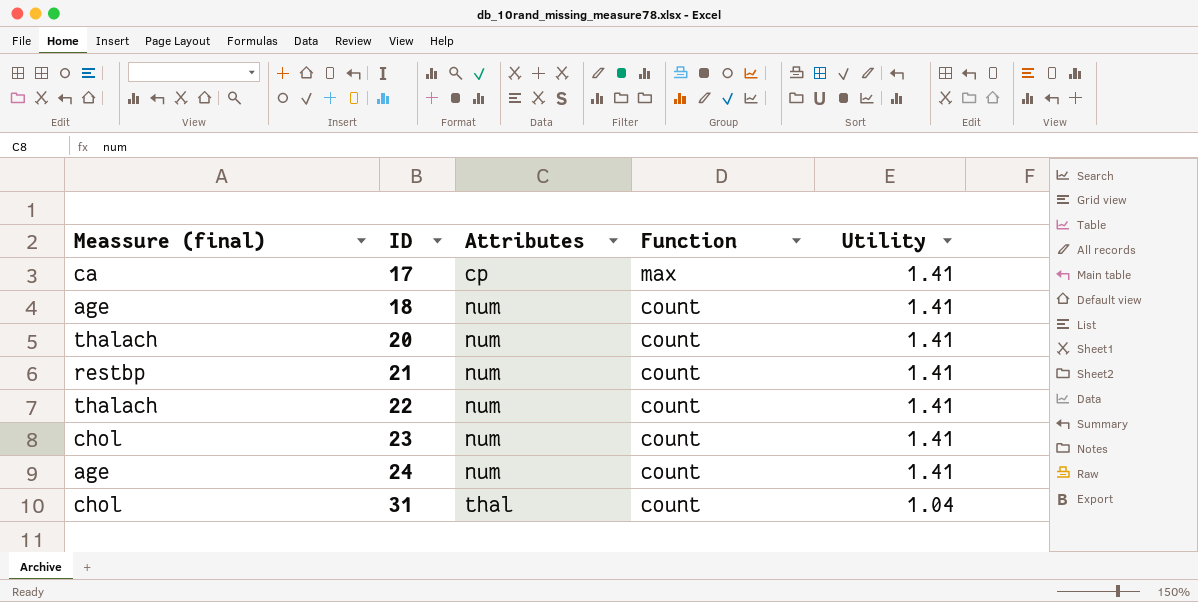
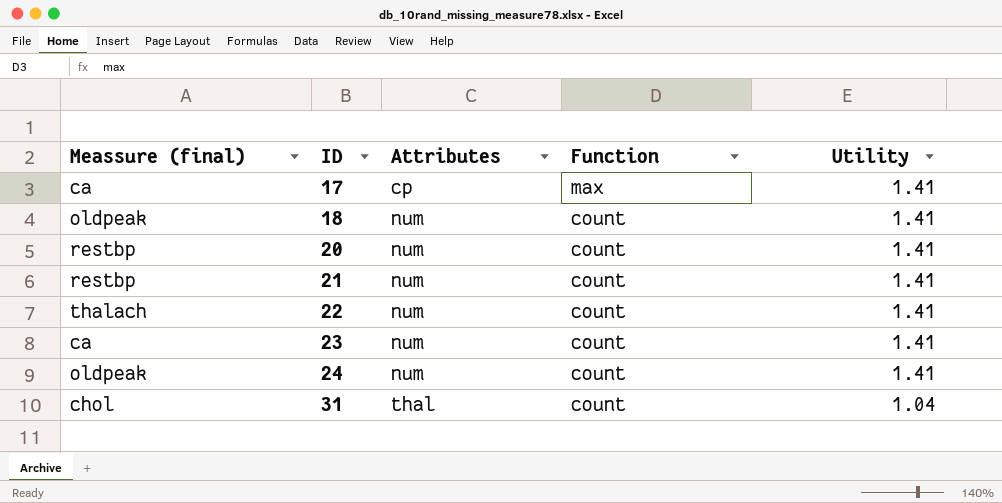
18 | Meassure (final): age -> oldpeak
20 | Meassure (final): thalach -> restbp
23 | Meassure (final): chol -> ca
24 | Meassure (final): age -> oldpeak

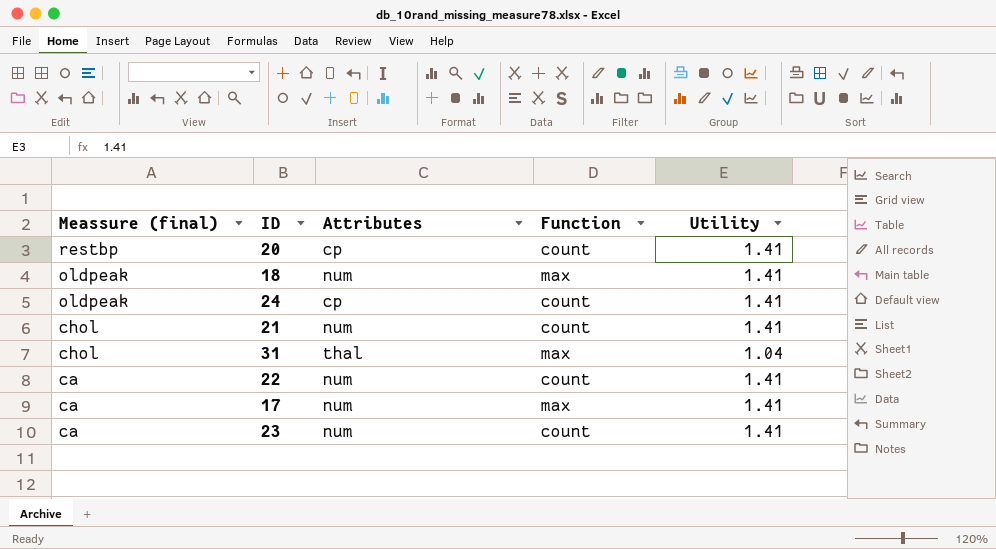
row order: ID ascending -> Meassure (final) descending
20 | Attributes: num -> cp
18 | Function: count -> max
24 | Attributes: num -> cp
21 | Meassure (final): restbp -> chol
31 | Function: count -> max
22 | Meassure (final): thalach -> ca
17 | Attributes: cp -> num

